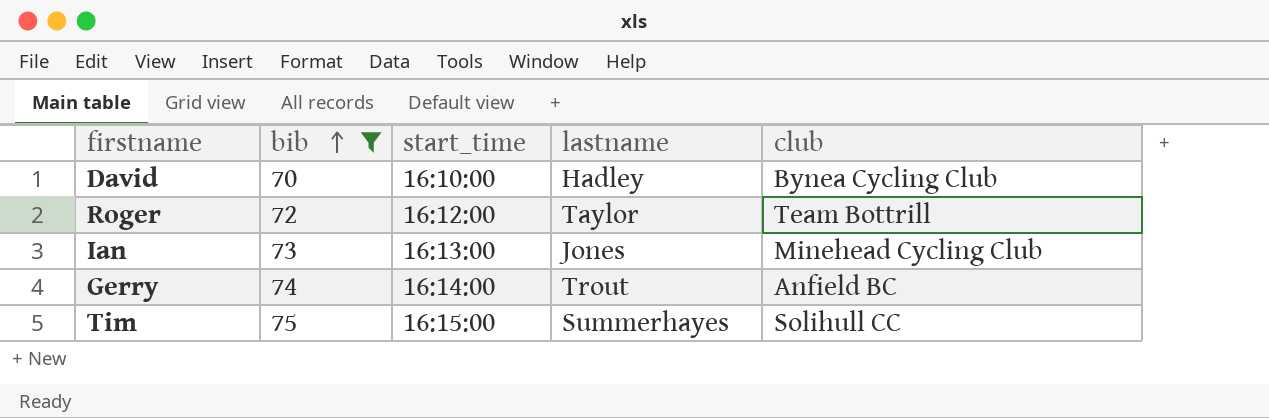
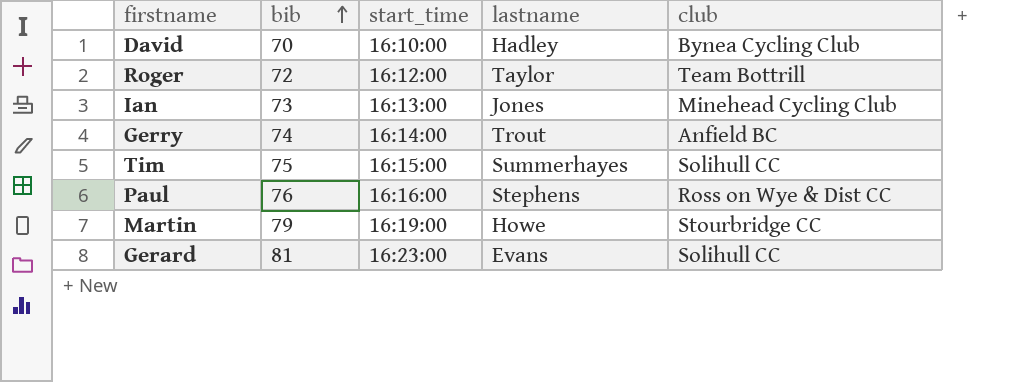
filter: bib <= 75 -> none

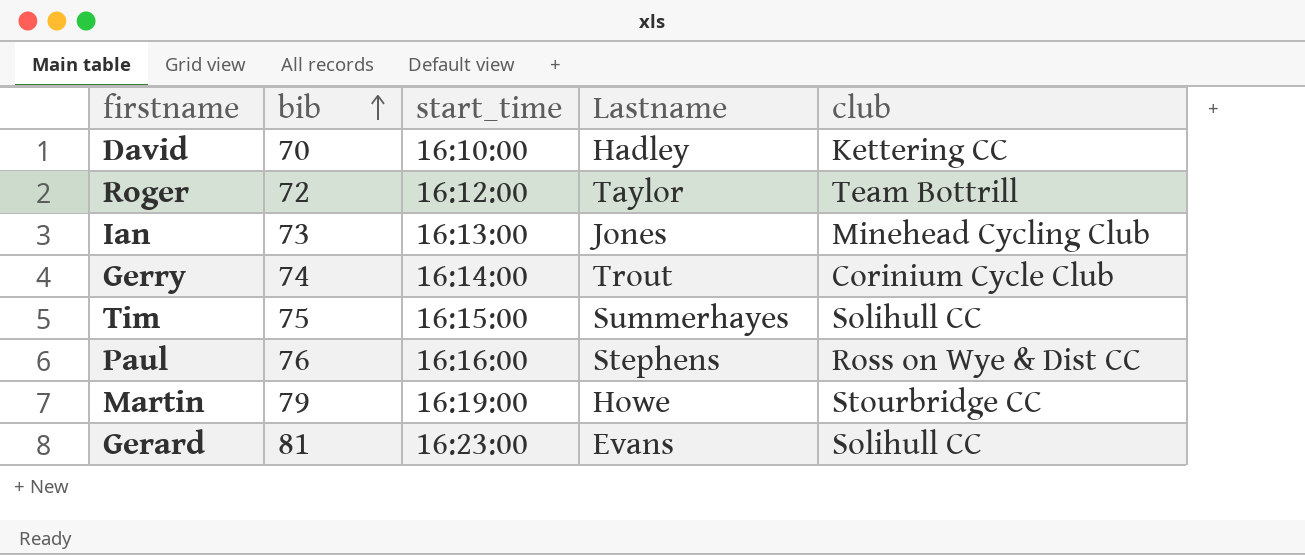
column name: lastname -> Lastname
David | club: Bynea Cycling Club -> Kettering CC
Gerry | club: Anfield BC -> Corinium Cycle Club

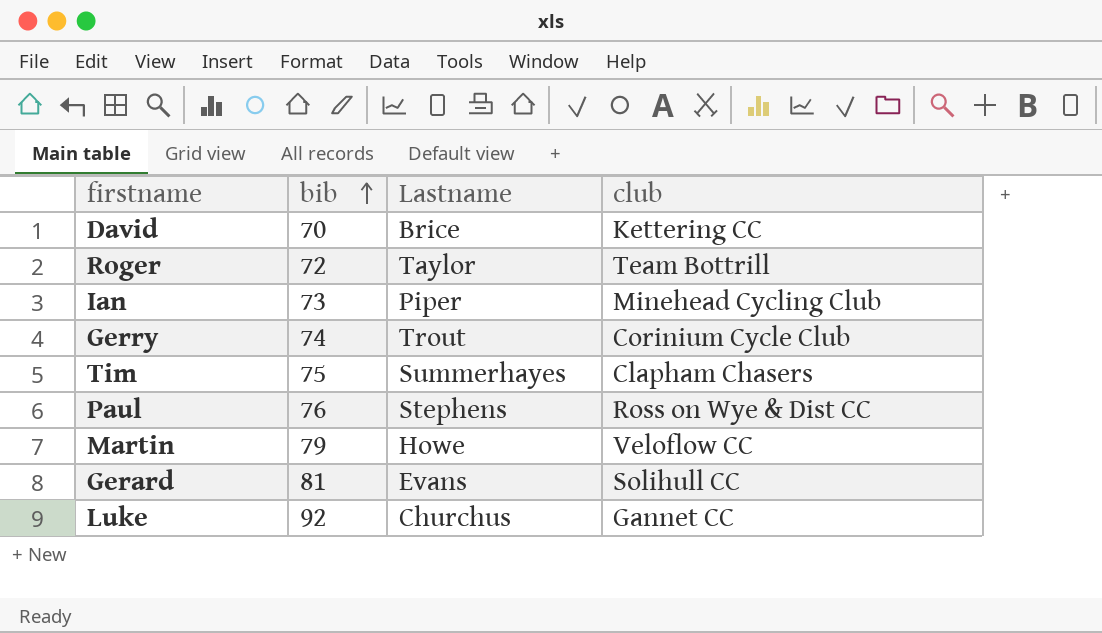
column start_time | position: 3 -> none
David | Lastname: Hadley -> Brice
Ian | Lastname: Jones -> Piper
Tim | club: Solihull CC -> Clapham Chasers
Martin | club: Stourbridge CC -> Veloflow CC
row Luke: none -> 92 | Churchus | Gannet CC

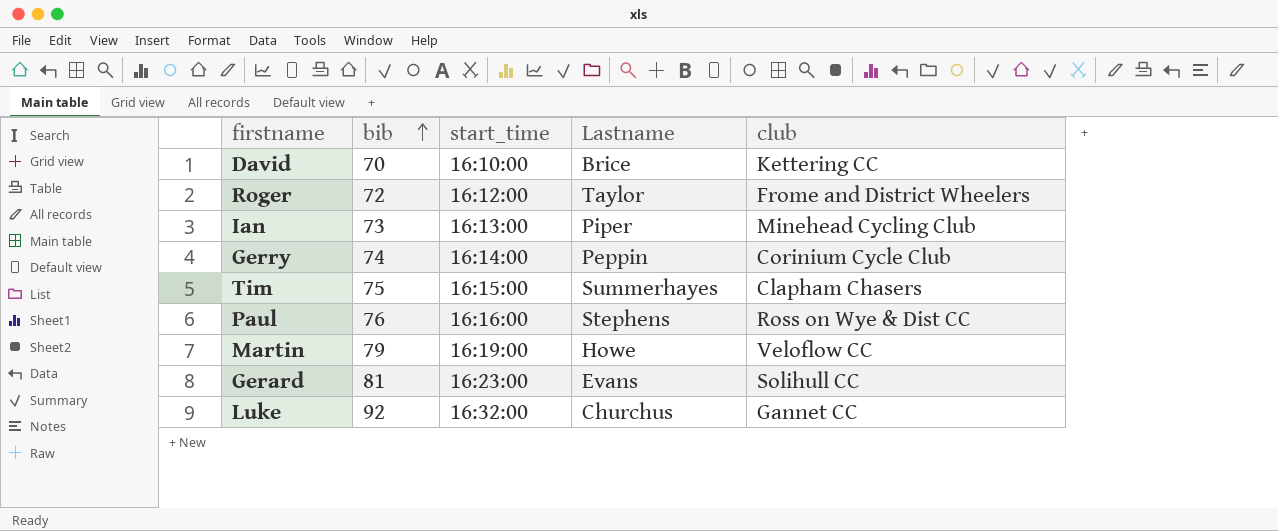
column start_time | position: none -> 3
Roger | club: Team Bottrill -> Frome and District Wheelers
Gerry | Lastname: Trout -> Peppin

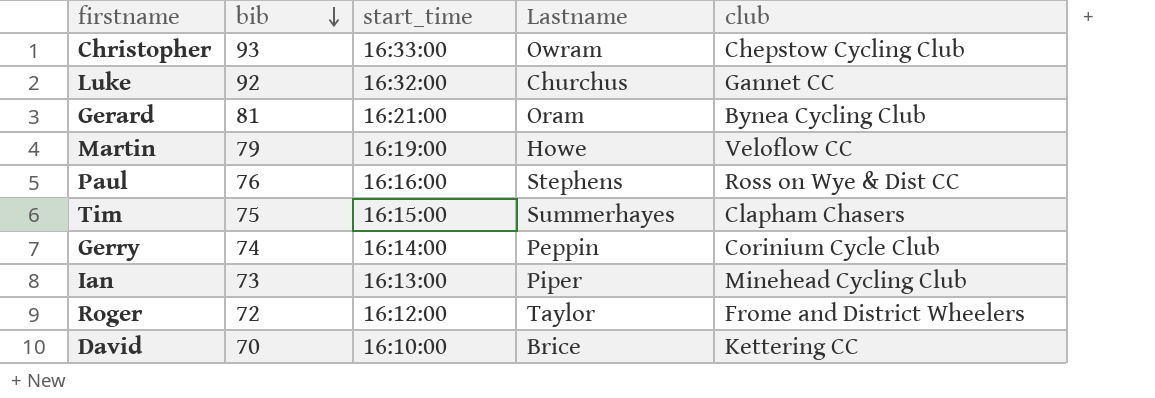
row order: bib ascending -> bib descending
row Christopher: none -> 93 | 16:33:00 | Owram | Chepstow Cycling Club
Gerard | start_time: 16:23:00 -> 16:21:00
Gerard | Lastname: Evans -> Oram
Gerard | club: Solihull CC -> Bynea Cycling Club

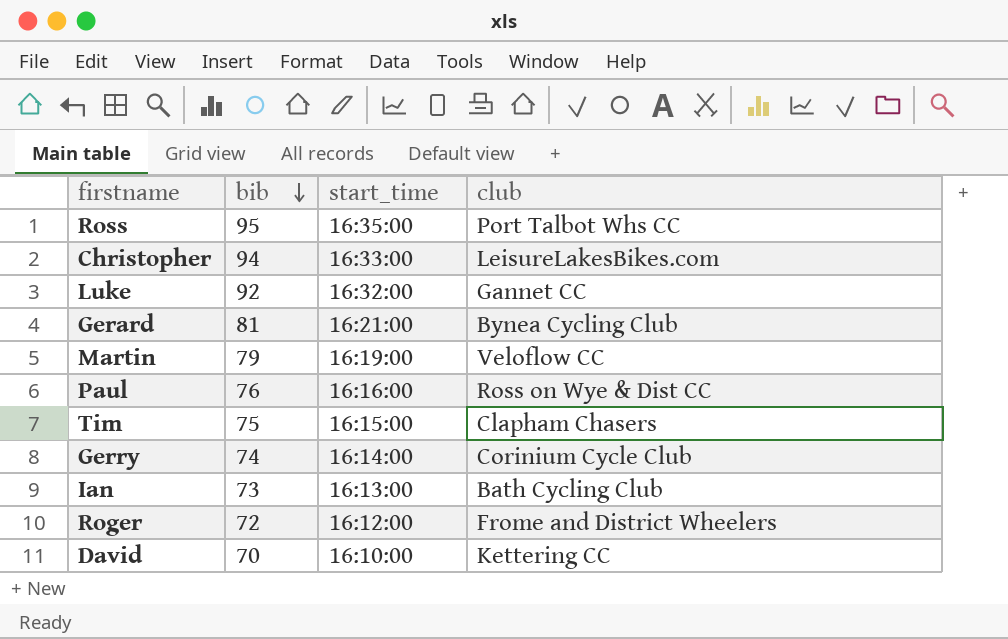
column Lastname | position: 4 -> none
row Ross: none -> 95 | 16:35:00 | Port Talbot Whs CC
Christopher | bib: 93 -> 94
Christopher | club: Chepstow Cycling Club -> LeisureLakesBikes.com
Ian | club: Minehead Cycling Club -> Bath Cycling Club

